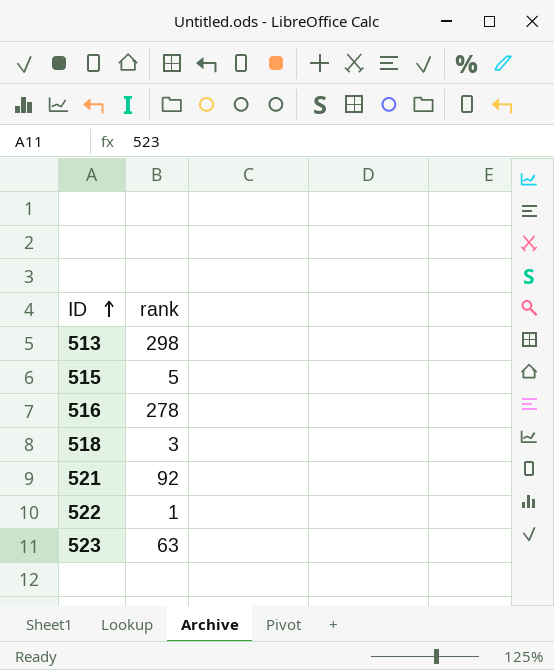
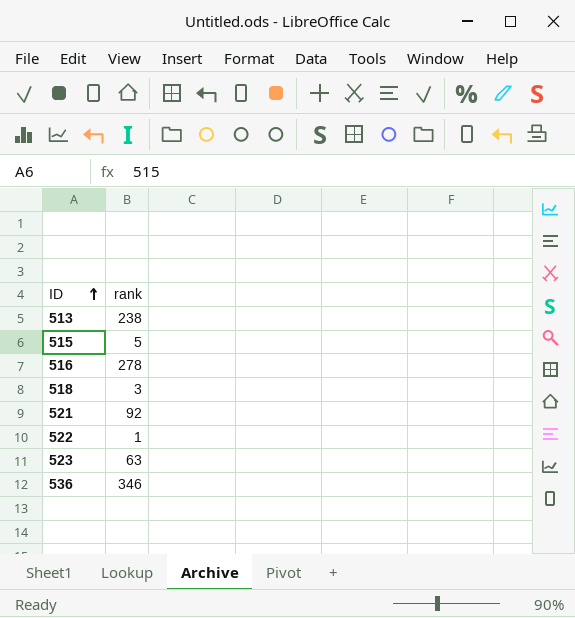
513 | rank: 298 -> 238
row 536: none -> 346

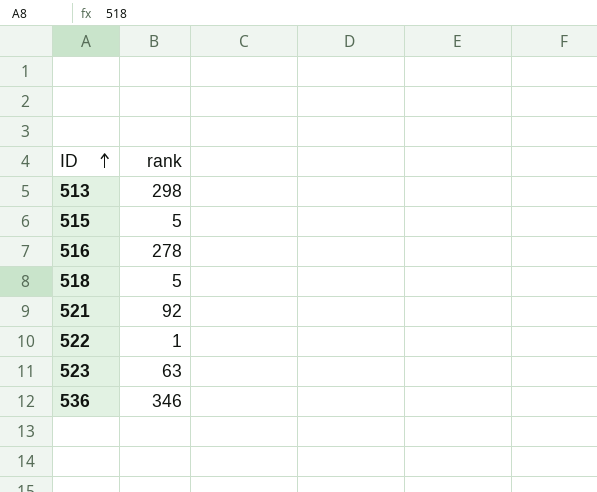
513 | rank: 238 -> 298
518 | rank: 3 -> 5

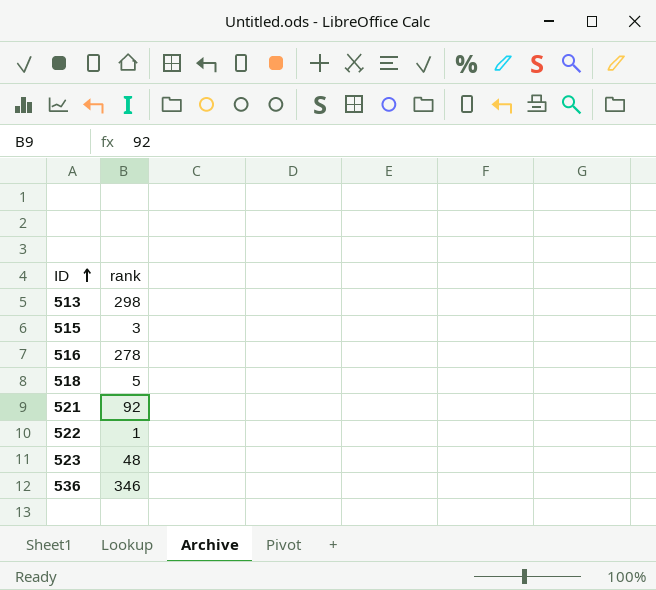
515 | rank: 5 -> 3
523 | rank: 63 -> 48

